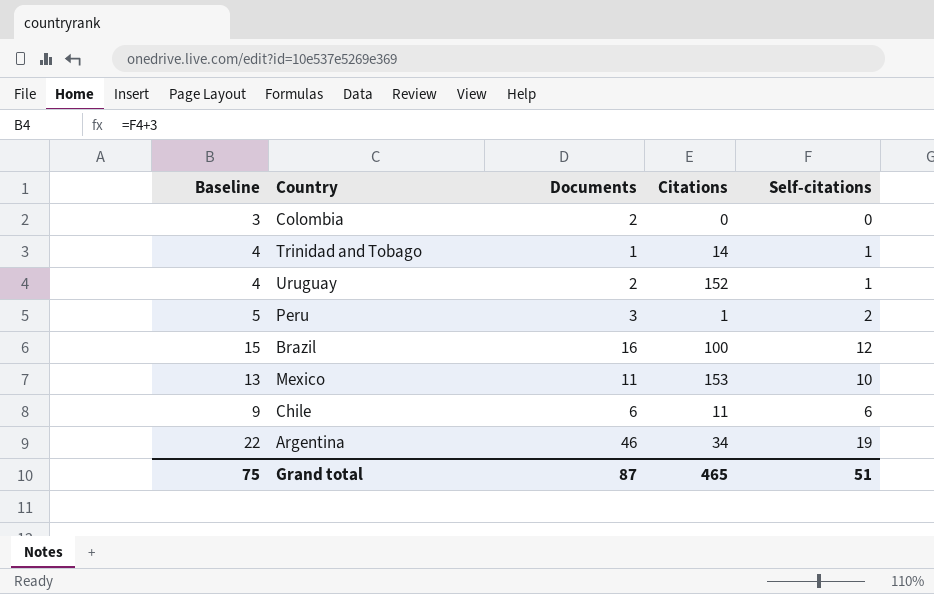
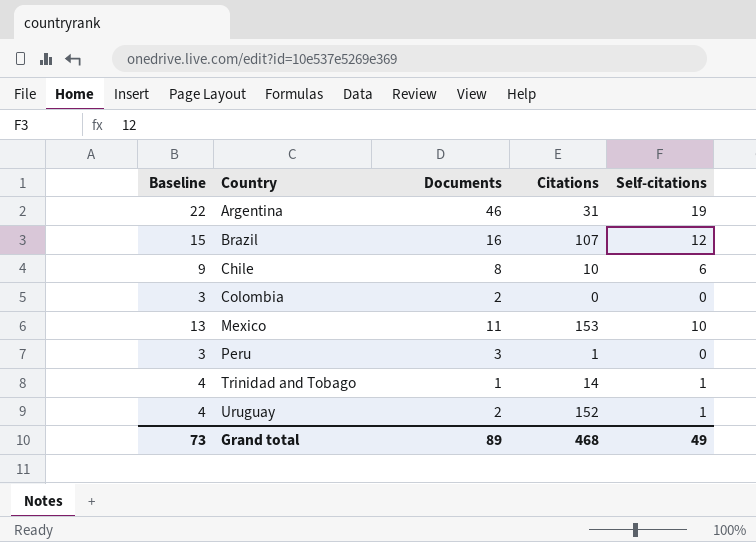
row order: none -> Country ascending
Argentina | Citations: 34 -> 31
Brazil | Citations: 100 -> 107
Chile | Documents: 6 -> 8
Chile | Citations: 11 -> 10
Peru | Baseline: 5 -> 3
Peru | Self-citations: 2 -> 0
Grand total | Baseline: 75 -> 73
Grand total | Documents: 87 -> 89
Grand total | Citations: 465 -> 468
Grand total | Self-citations: 51 -> 49

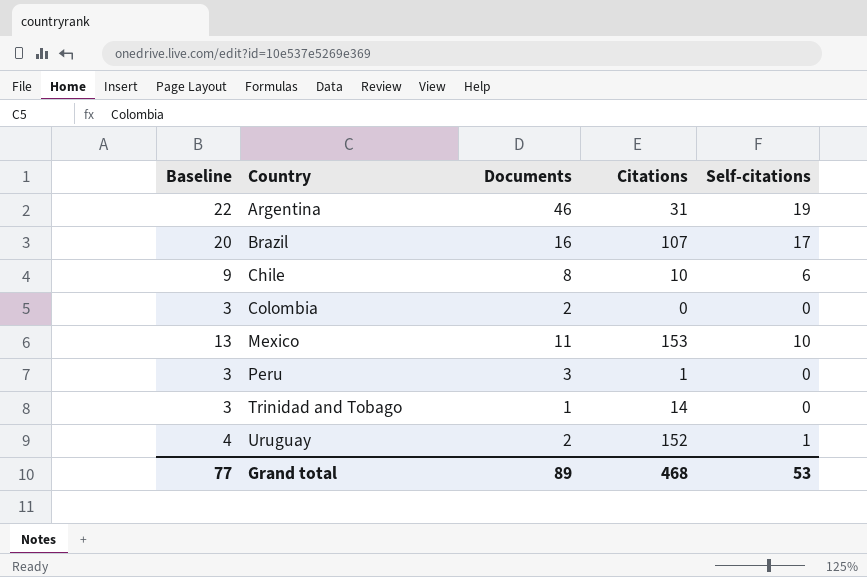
Brazil | Baseline: 15 -> 20
Brazil | Self-citations: 12 -> 17
Trinidad and Tobago | Baseline: 4 -> 3
Trinidad and Tobago | Self-citations: 1 -> 0
Grand total | Baseline: 73 -> 77
Grand total | Self-citations: 49 -> 53

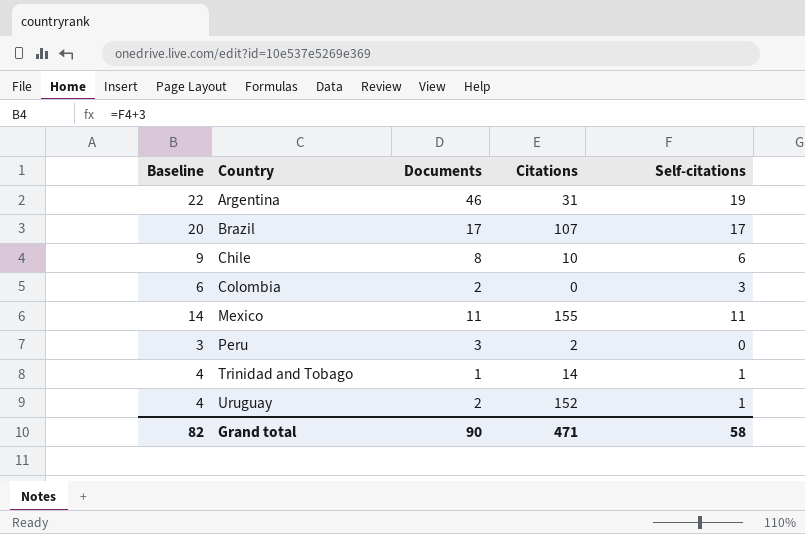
Brazil | Documents: 16 -> 17
Colombia | Baseline: 3 -> 6
Colombia | Self-citations: 0 -> 3
Mexico | Baseline: 13 -> 14
Mexico | Citations: 153 -> 155
Mexico | Self-citations: 10 -> 11
Peru | Citations: 1 -> 2
Trinidad and Tobago | Baseline: 3 -> 4
Trinidad and Tobago | Self-citations: 0 -> 1
Grand total | Baseline: 77 -> 82
Grand total | Documents: 89 -> 90
Grand total | Citations: 468 -> 471
Grand total | Self-citations: 53 -> 58

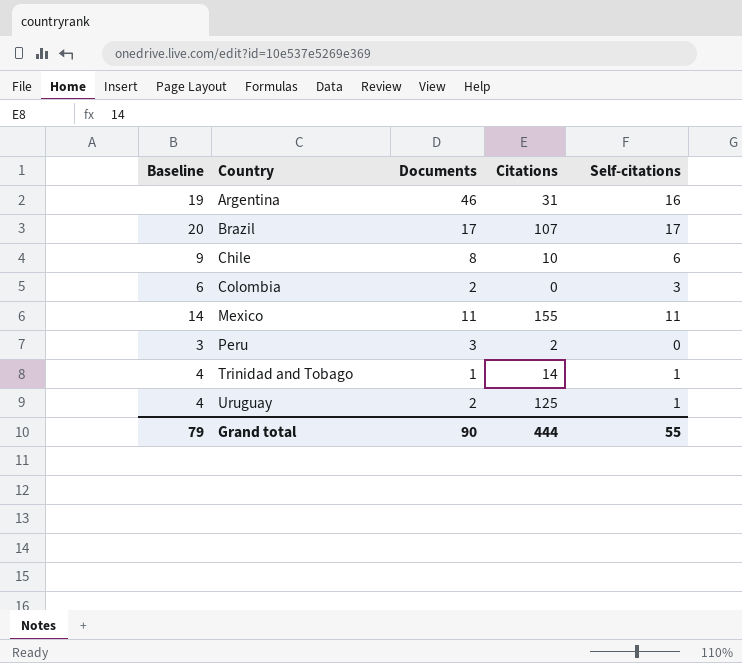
Argentina | Baseline: 22 -> 19
Argentina | Self-citations: 19 -> 16
Uruguay | Citations: 152 -> 125
Grand total | Baseline: 82 -> 79
Grand total | Citations: 471 -> 444
Grand total | Self-citations: 58 -> 55

